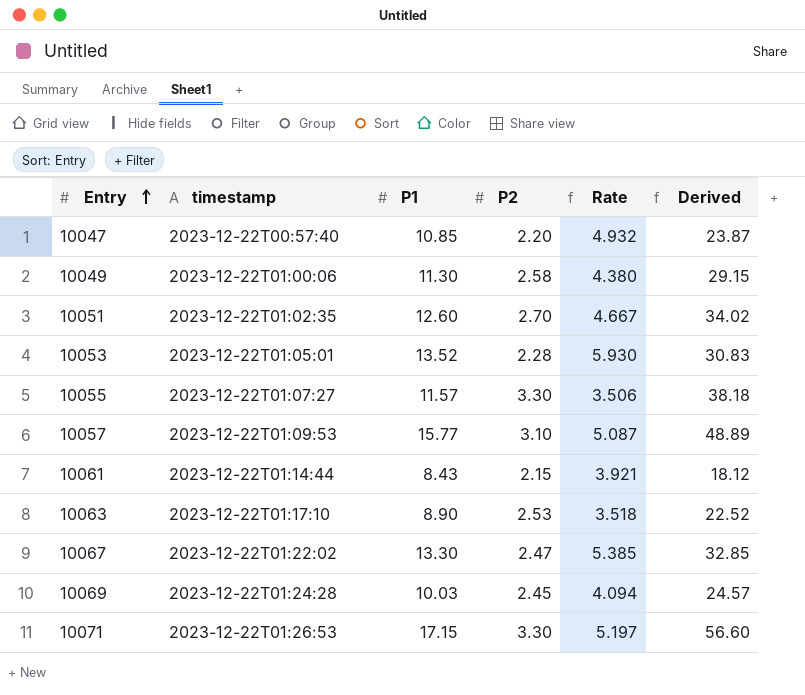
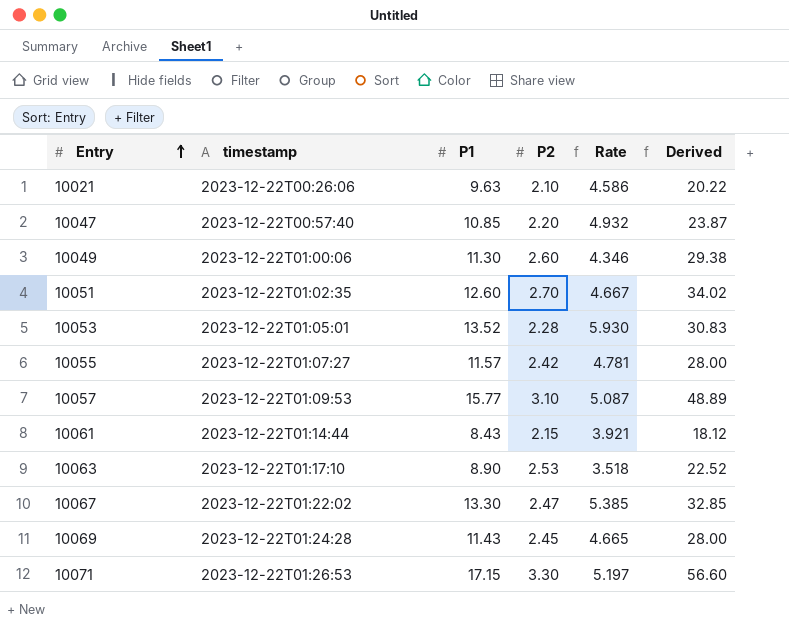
row 10021: none -> 2023-12-22T00:26:06 | 9.63 | 2.10 | 4.586 | 20.22
10049 | P2: 2.58 -> 2.60
10049 | Rate: 4.380 -> 4.346
10049 | Derived: 29.15 -> 29.38
10055 | P2: 3.30 -> 2.42
10055 | Rate: 3.506 -> 4.781
10055 | Derived: 38.18 -> 28.00
10069 | P1: 10.03 -> 11.43
10069 | Rate: 4.094 -> 4.665
10069 | Derived: 24.57 -> 28.00

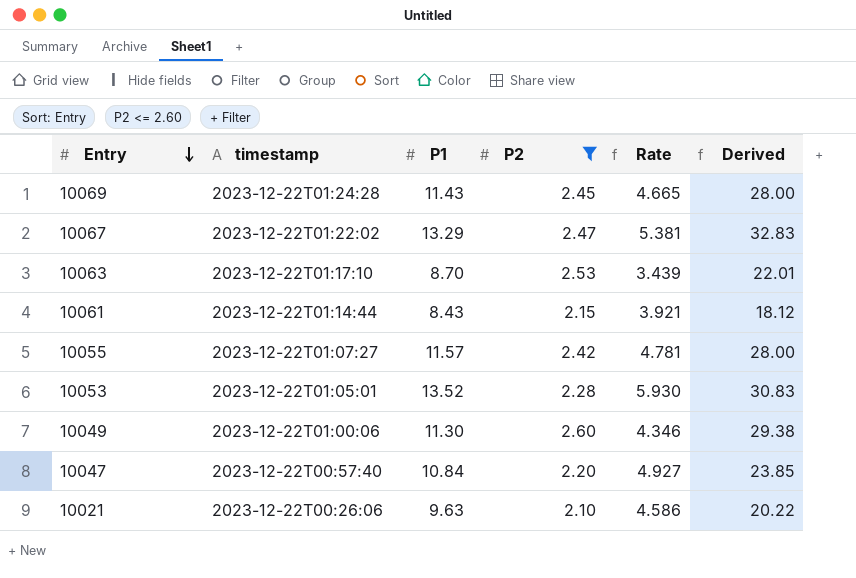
filter: none -> P2 <= 2.60
row order: Entry ascending -> Entry descending
10067 | P1: 13.30 -> 13.29
10067 | Rate: 5.385 -> 5.381
10067 | Derived: 32.85 -> 32.83
10063 | P1: 8.90 -> 8.70
10063 | Rate: 3.518 -> 3.439
10063 | Derived: 22.52 -> 22.01
10047 | P1: 10.85 -> 10.84
10047 | Rate: 4.932 -> 4.927
10047 | Derived: 23.87 -> 23.85

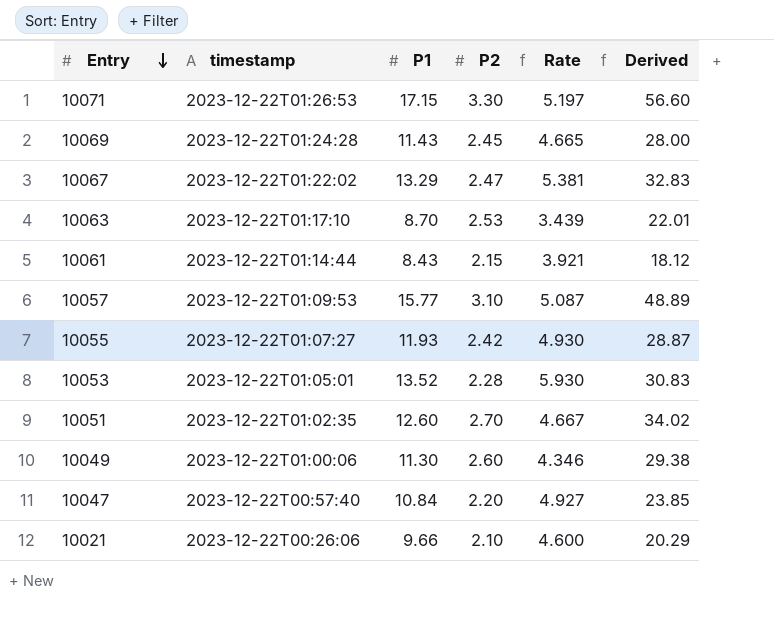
filter: P2 <= 2.60 -> none
10055 | P1: 11.57 -> 11.93
10055 | Rate: 4.781 -> 4.930
10055 | Derived: 28.00 -> 28.87
10021 | P1: 9.63 -> 9.66
10021 | Rate: 4.586 -> 4.600
10021 | Derived: 20.22 -> 20.29

